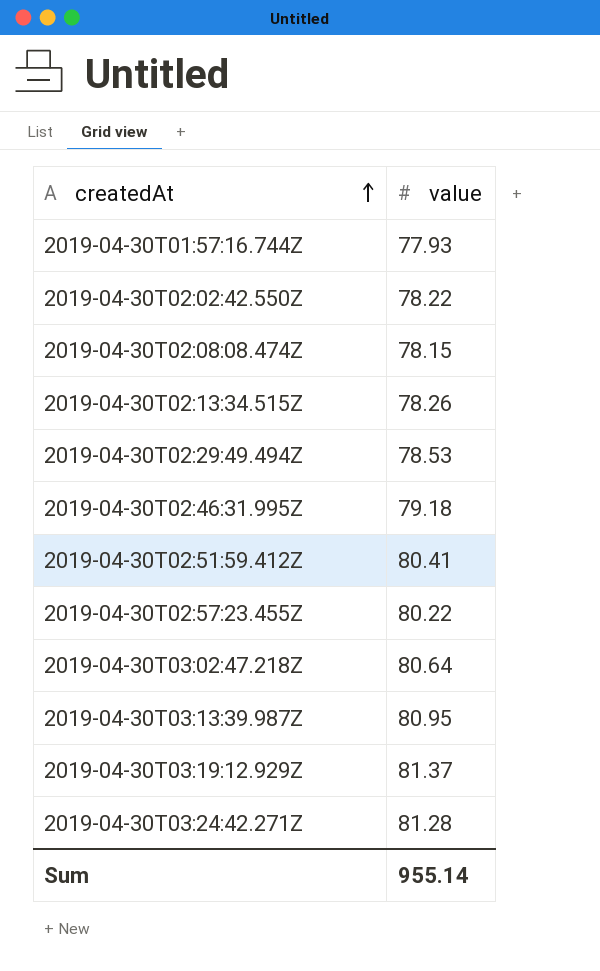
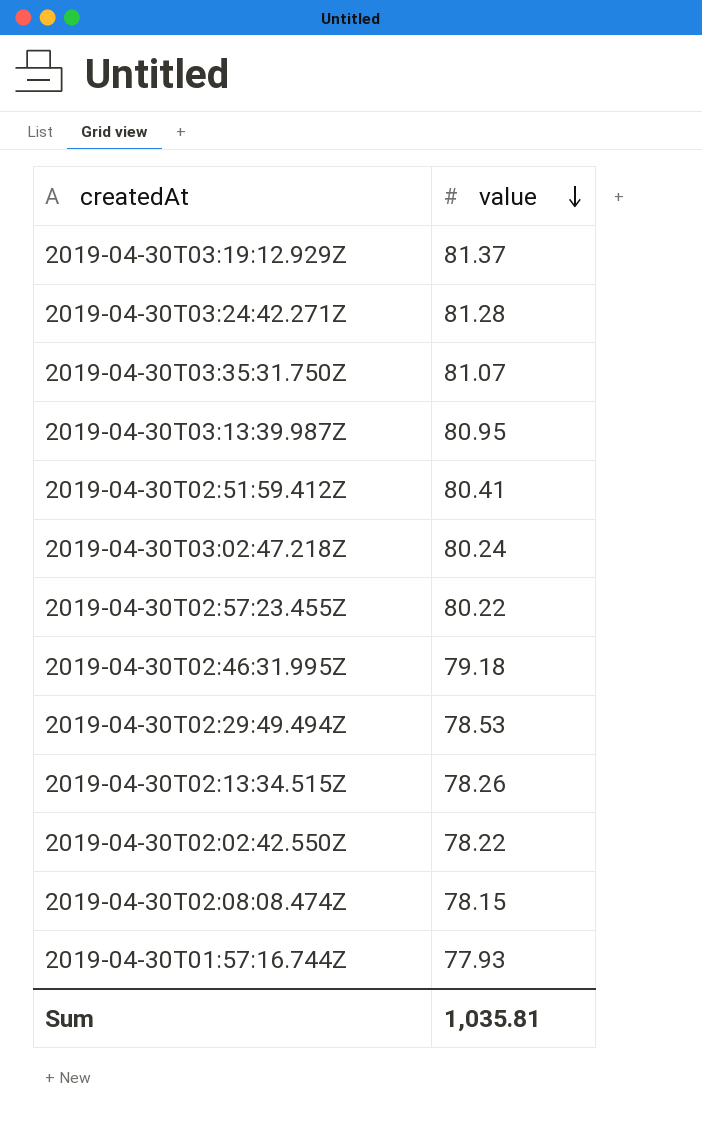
row order: createdAt ascending -> value descending
row 2019-04-30T03:35:31.750Z: none -> 81.07
2019-04-30T03:02:47.218Z | value: 80.64 -> 80.24
Sum | value: 955.14 -> 1,035.81

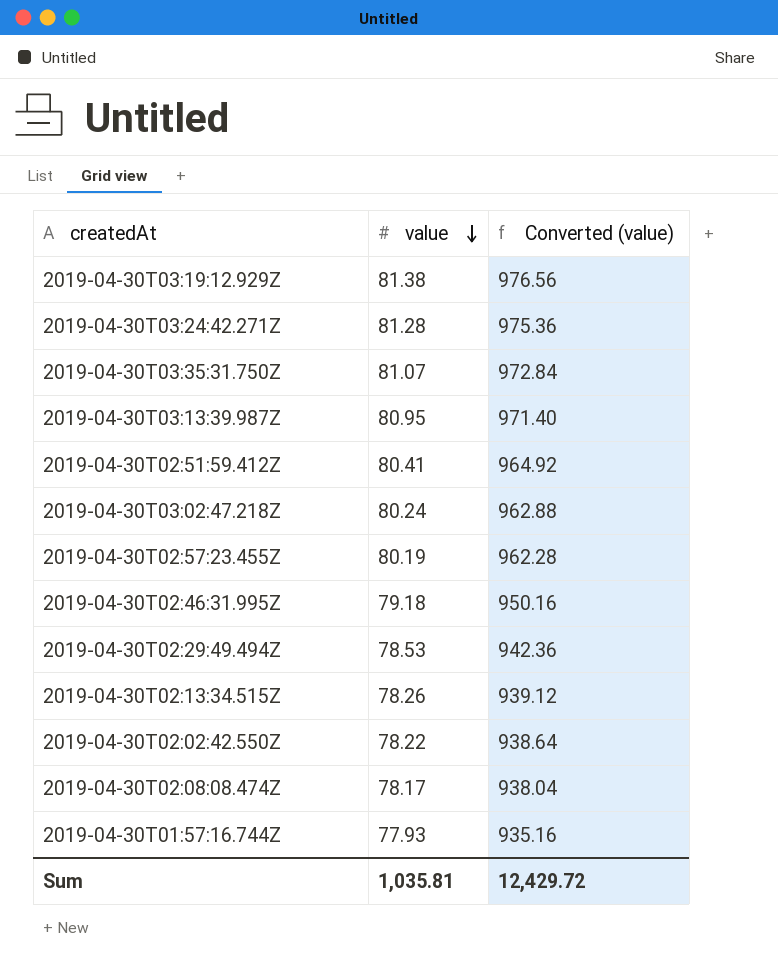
column Converted (value) | formula: none -> [value] * 12
2019-04-30T03:19:12.929Z | value: 81.37 -> 81.38
2019-04-30T02:57:23.455Z | value: 80.22 -> 80.19
2019-04-30T02:08:08.474Z | value: 78.15 -> 78.17

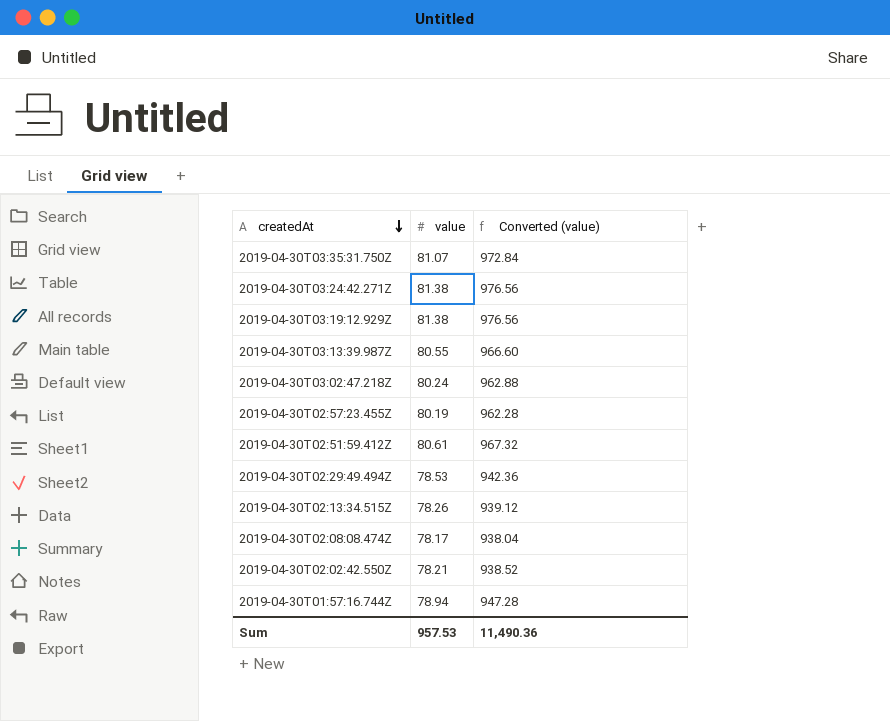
row order: value descending -> createdAt descending
row 2019-04-30T02:46:31.995Z: 79.18 | 950.16 -> none
2019-04-30T03:24:42.271Z | value: 81.28 -> 81.38
2019-04-30T03:24:42.271Z | Converted (value): 975.36 -> 976.56
2019-04-30T03:13:39.987Z | value: 80.95 -> 80.55
2019-04-30T03:13:39.987Z | Converted (value): 971.40 -> 966.60
2019-04-30T02:51:59.412Z | value: 80.41 -> 80.61
2019-04-30T02:51:59.412Z | Converted (value): 964.92 -> 967.32
2019-04-30T02:02:42.550Z | value: 78.22 -> 78.21
2019-04-30T02:02:42.550Z | Converted (value): 938.64 -> 938.52
2019-04-30T01:57:16.744Z | value: 77.93 -> 78.94
2019-04-30T01:57:16.744Z | Converted (value): 935.16 -> 947.28
Sum | value: 1,035.81 -> 957.53
Sum | Converted (value): 12,429.72 -> 11,490.36

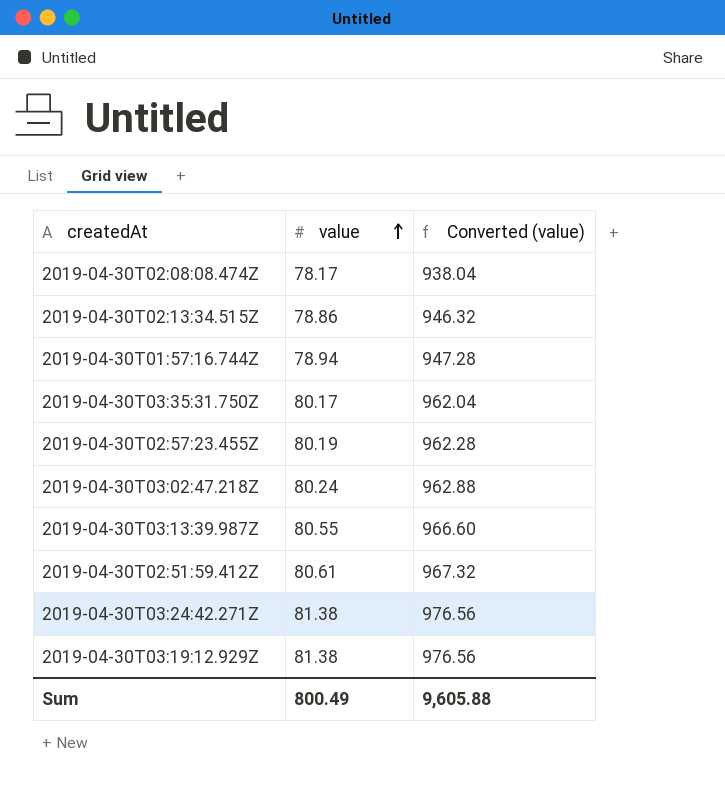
row order: createdAt descending -> value ascending
row 2019-04-30T02:29:49.494Z: 78.53 | 942.36 -> none
row 2019-04-30T02:02:42.550Z: 78.21 | 938.52 -> none
2019-04-30T02:13:34.515Z | value: 78.26 -> 78.86
2019-04-30T02:13:34.515Z | Converted (value): 939.12 -> 946.32
2019-04-30T03:35:31.750Z | value: 81.07 -> 80.17
2019-04-30T03:35:31.750Z | Converted (value): 972.84 -> 962.04
Sum | value: 957.53 -> 800.49
Sum | Converted (value): 11,490.36 -> 9,605.88

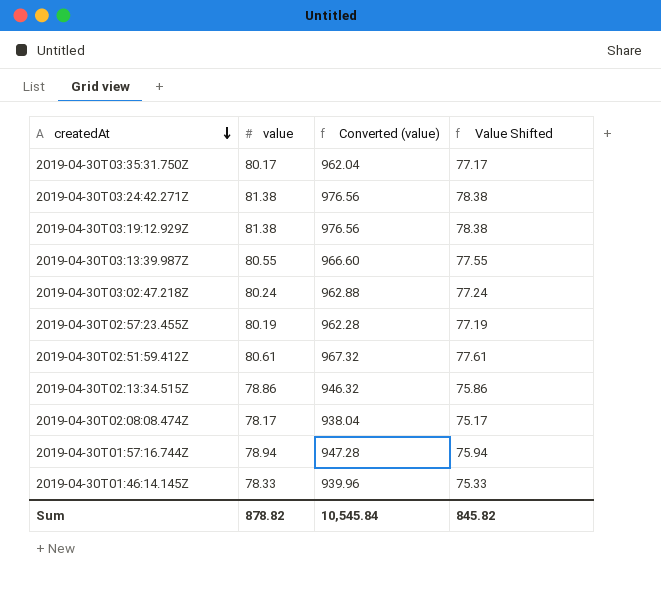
row order: value ascending -> createdAt descending
column Value Shifted | formula: none -> [value] - 3
row 2019-04-30T01:46:14.145Z: none -> 78.33 | 939.96 | 75.33
Sum | value: 800.49 -> 878.82
Sum | Converted (value): 9,605.88 -> 10,545.84

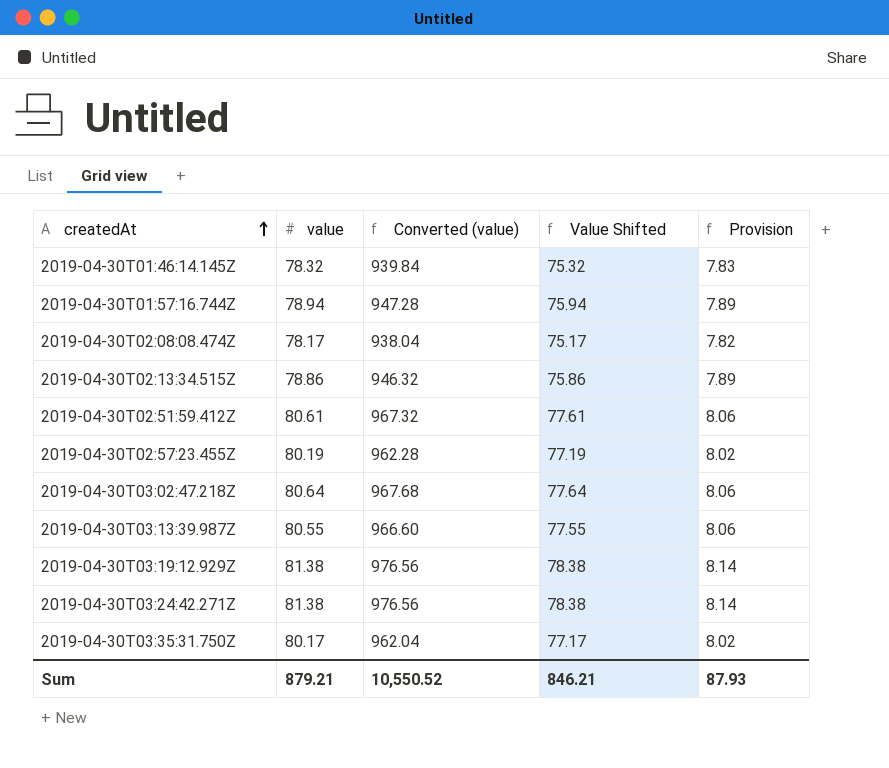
row order: createdAt descending -> createdAt ascending
column Provision | formula: none -> [value] * 0.1
2019-04-30T01:46:14.145Z | value: 78.33 -> 78.32
2019-04-30T01:46:14.145Z | Converted (value): 939.96 -> 939.84
2019-04-30T01:46:14.145Z | Value Shifted: 75.33 -> 75.32
2019-04-30T03:02:47.218Z | value: 80.24 -> 80.64
2019-04-30T03:02:47.218Z | Converted (value): 962.88 -> 967.68
2019-04-30T03:02:47.218Z | Value Shifted: 77.24 -> 77.64
Sum | value: 878.82 -> 879.21
Sum | Converted (value): 10,545.84 -> 10,550.52
Sum | Value Shifted: 845.82 -> 846.21

